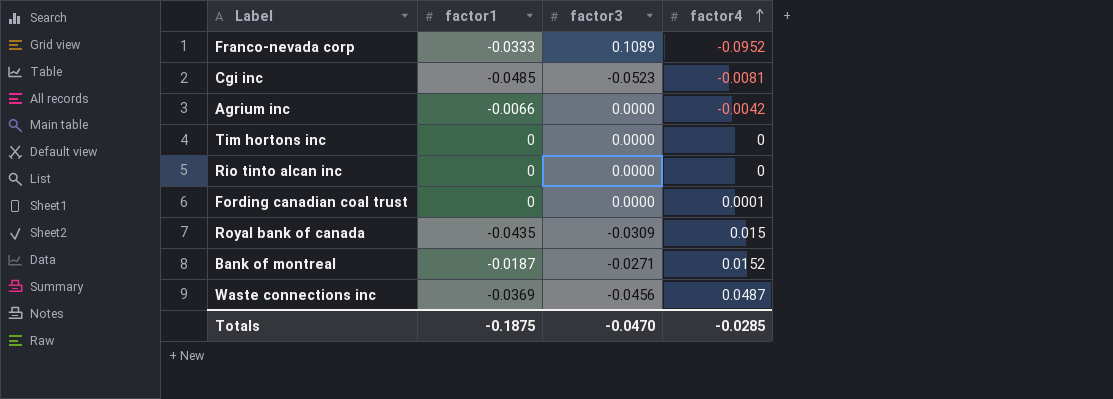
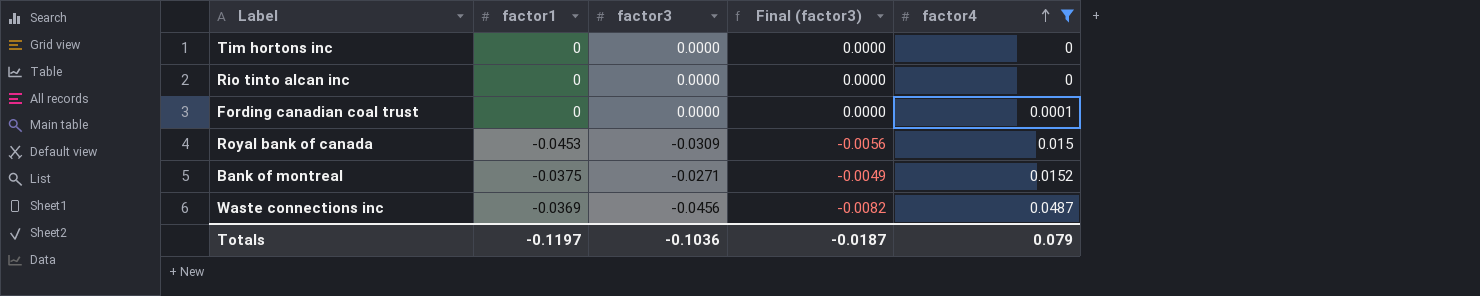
filter: none -> factor4 >= 0
column Final (factor3) | formula: none -> [factor3] * 0.18
Royal bank of canada | factor1: -0.0435 -> -0.0453
Bank of montreal | factor1: -0.0187 -> -0.0375
Totals | factor1: -0.1875 -> -0.1197
Totals | factor3: -0.0470 -> -0.1036
Totals | factor4: -0.0285 -> 0.079

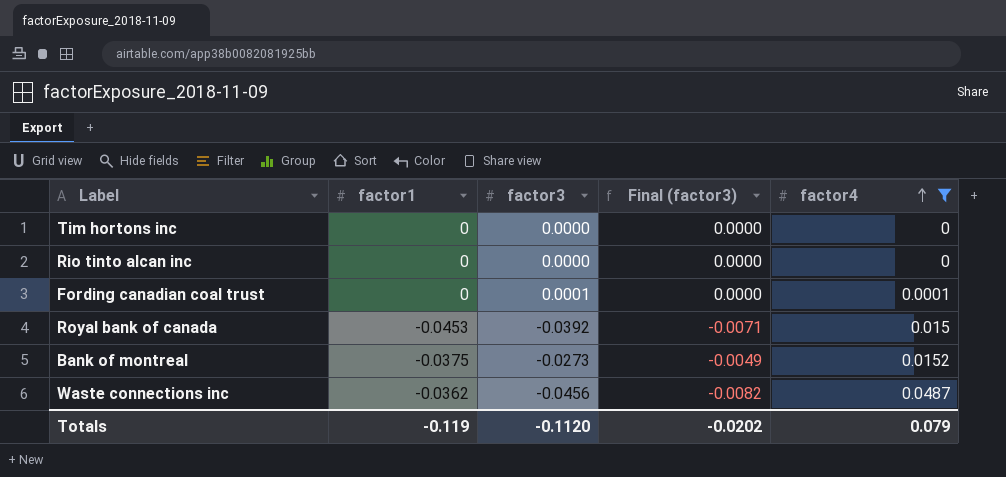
Fording canadian coal trust | factor3: 0.0000 -> 0.0001
Royal bank of canada | factor3: -0.0309 -> -0.0392
Royal bank of canada | Final (factor3): -0.0056 -> -0.0071
Bank of montreal | factor3: -0.0271 -> -0.0273
Waste connections inc | factor1: -0.0369 -> -0.0362
Totals | factor1: -0.1197 -> -0.119
Totals | factor3: -0.1036 -> -0.1120
Totals | Final (factor3): -0.0187 -> -0.0202

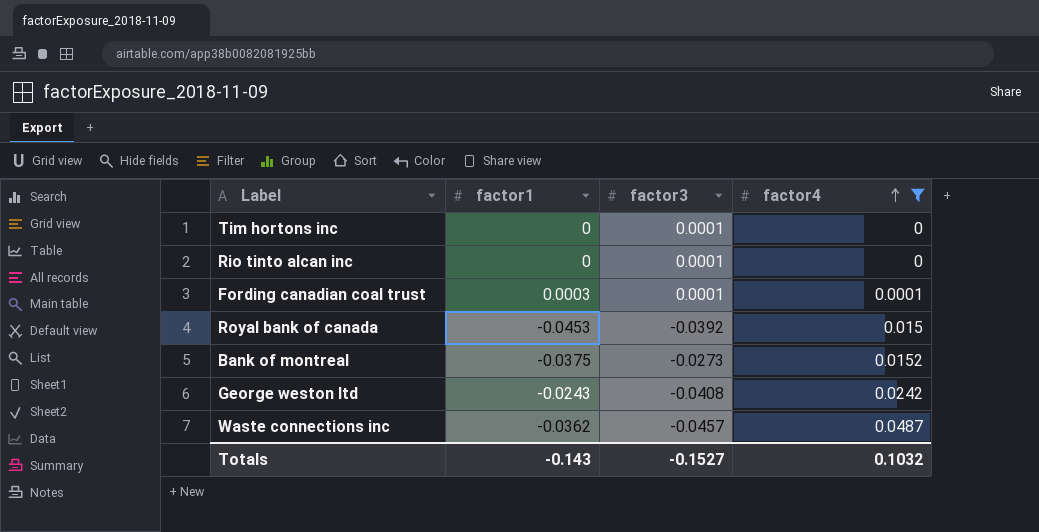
column Final (factor3) | formula: [factor3] * 0.18 -> none
Tim hortons inc | factor3: 0.0000 -> 0.0001
Rio tinto alcan inc | factor3: 0.0000 -> 0.0001
Fording canadian coal trust | factor1: 0 -> 0.0003
row George weston ltd: none -> -0.0243 | -0.0408 | 0.0242
Waste connections inc | factor3: -0.0456 -> -0.0457
Totals | factor1: -0.119 -> -0.143
Totals | factor3: -0.1120 -> -0.1527
Totals | factor4: 0.079 -> 0.1032

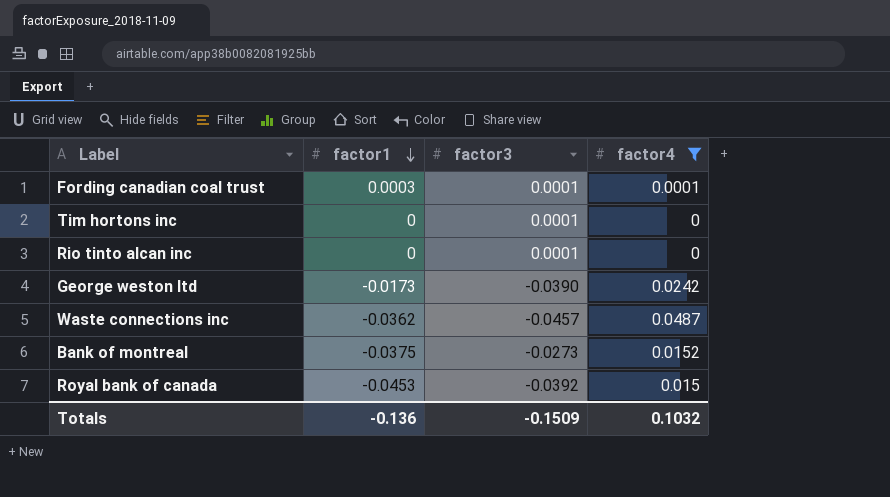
row order: factor4 ascending -> factor1 descending
George weston ltd | factor1: -0.0243 -> -0.0173
George weston ltd | factor3: -0.0408 -> -0.0390
Totals | factor1: -0.143 -> -0.136
Totals | factor3: -0.1527 -> -0.1509

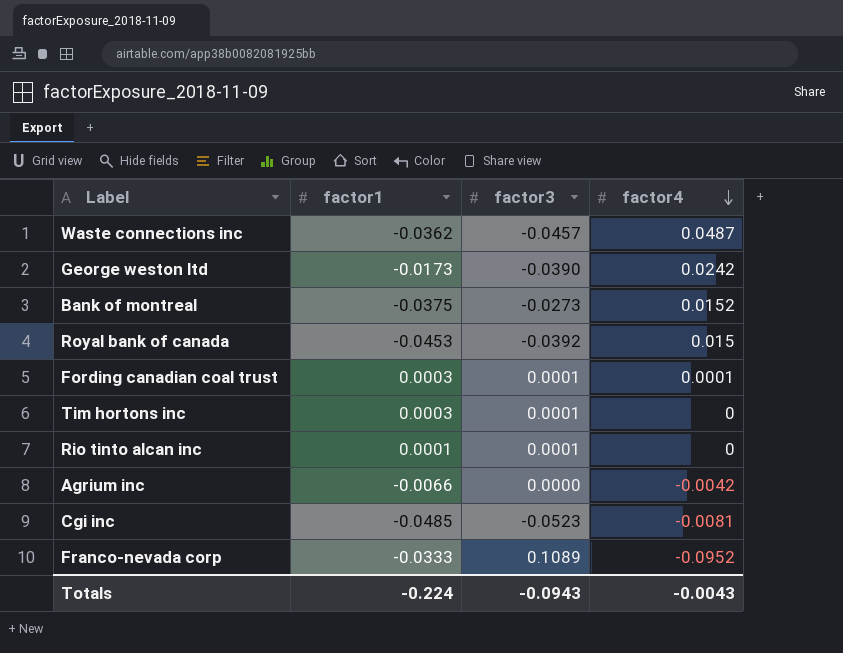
filter: factor4 >= 0 -> none
row order: factor1 descending -> factor4 descending
Tim hortons inc | factor1: 0 -> 0.0003
Rio tinto alcan inc | factor1: 0 -> 0.0001
Totals | factor1: -0.136 -> -0.224
Totals | factor3: -0.1509 -> -0.0943
Totals | factor4: 0.1032 -> -0.0043

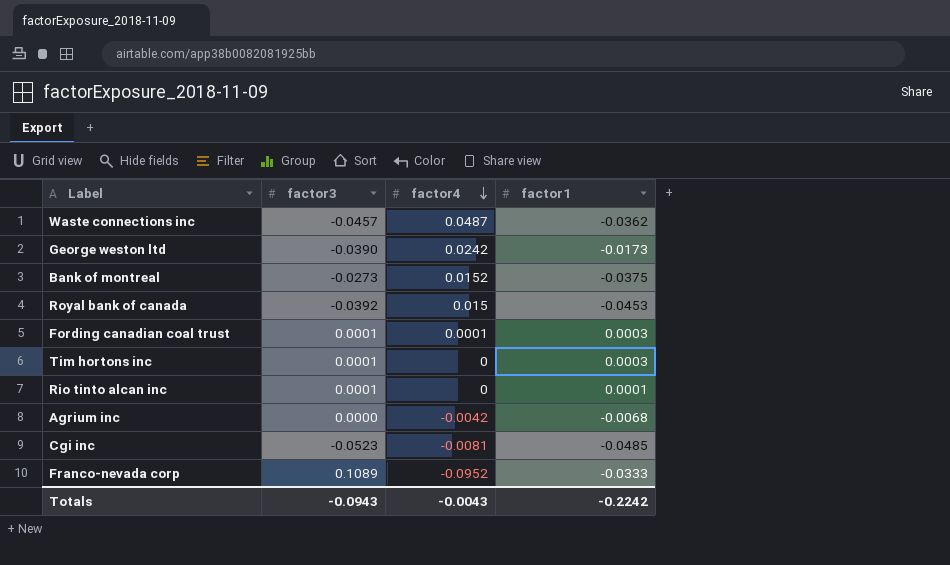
column factor1 | position: 2 -> 4
Agrium inc | factor1: -0.0066 -> -0.0068
Totals | factor1: -0.224 -> -0.2242

